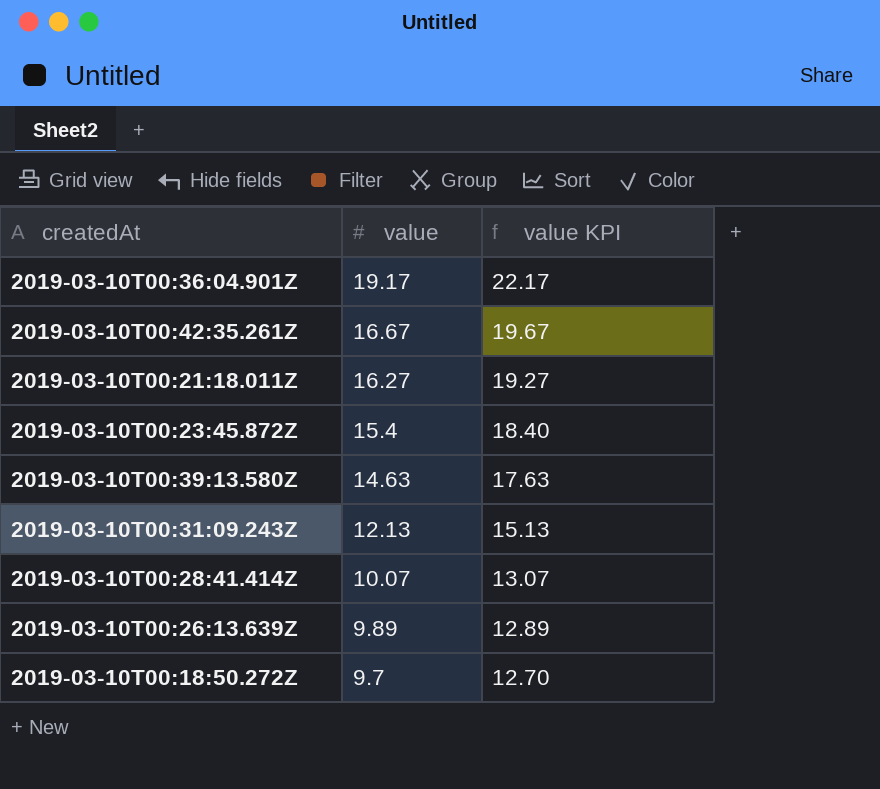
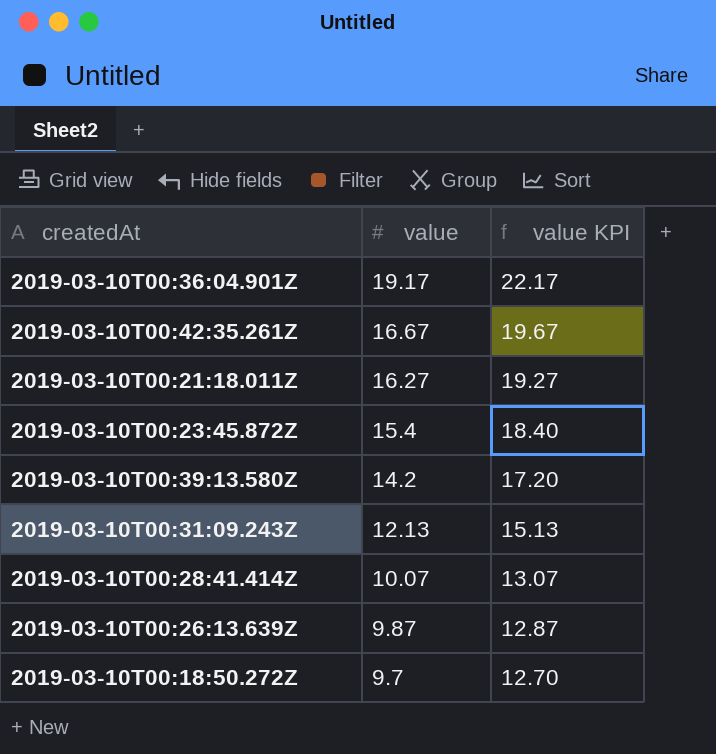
2019-03-10T00:39:13.580Z | value: 14.63 -> 14.2
2019-03-10T00:39:13.580Z | value KPI: 17.63 -> 17.20
2019-03-10T00:26:13.639Z | value: 9.89 -> 9.87
2019-03-10T00:26:13.639Z | value KPI: 12.89 -> 12.87

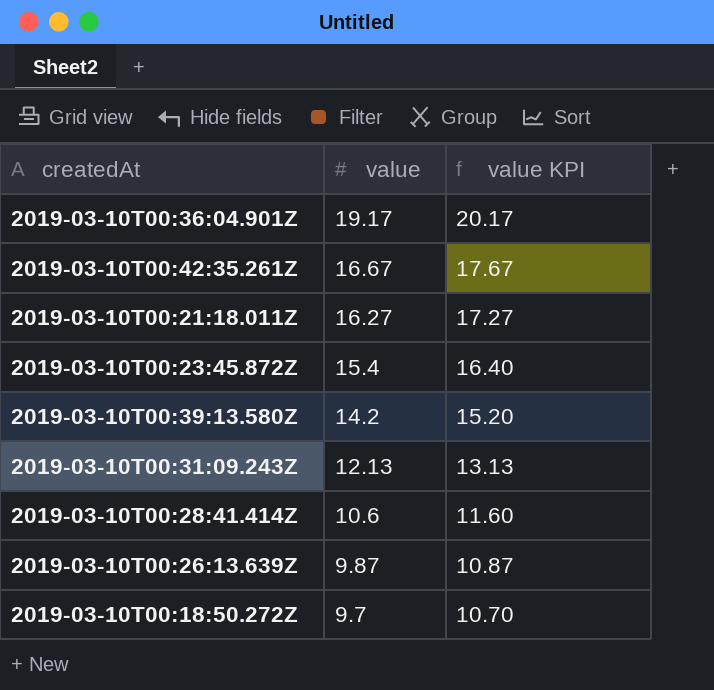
column value KPI | formula: [value] + 3 -> [value] + 1
2019-03-10T00:28:41.414Z | value: 10.07 -> 10.6

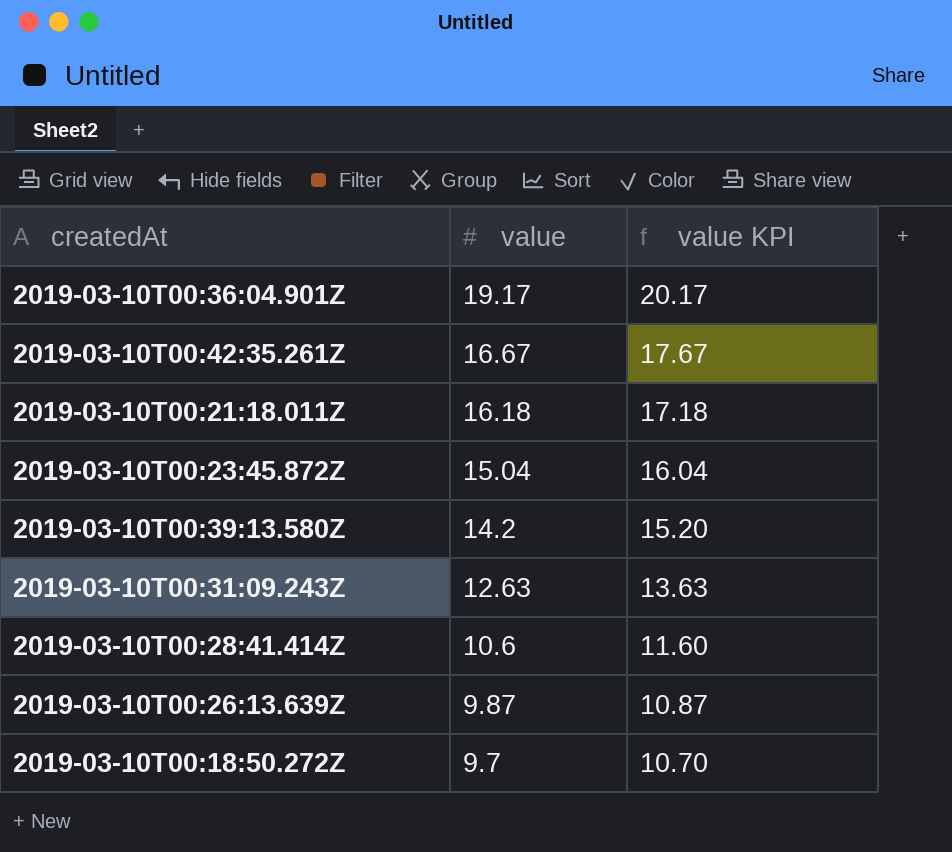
2019-03-10T00:21:18.011Z | value: 16.27 -> 16.18
2019-03-10T00:21:18.011Z | value KPI: 17.27 -> 17.18
2019-03-10T00:23:45.872Z | value: 15.4 -> 15.04
2019-03-10T00:23:45.872Z | value KPI: 16.40 -> 16.04
2019-03-10T00:31:09.243Z | value: 12.13 -> 12.63
2019-03-10T00:31:09.243Z | value KPI: 13.13 -> 13.63

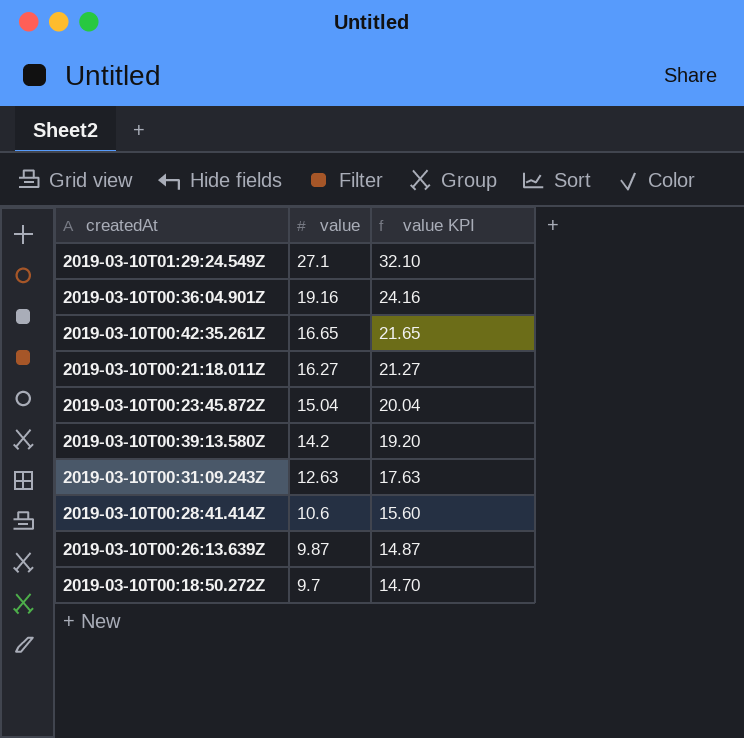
column value KPI | formula: [value] + 1 -> [value] + 5
row 2019-03-10T01:29:24.549Z: none -> 27.1 | 32.10
2019-03-10T00:36:04.901Z | value: 19.17 -> 19.16
2019-03-10T00:42:35.261Z | value: 16.67 -> 16.65
2019-03-10T00:21:18.011Z | value: 16.18 -> 16.27

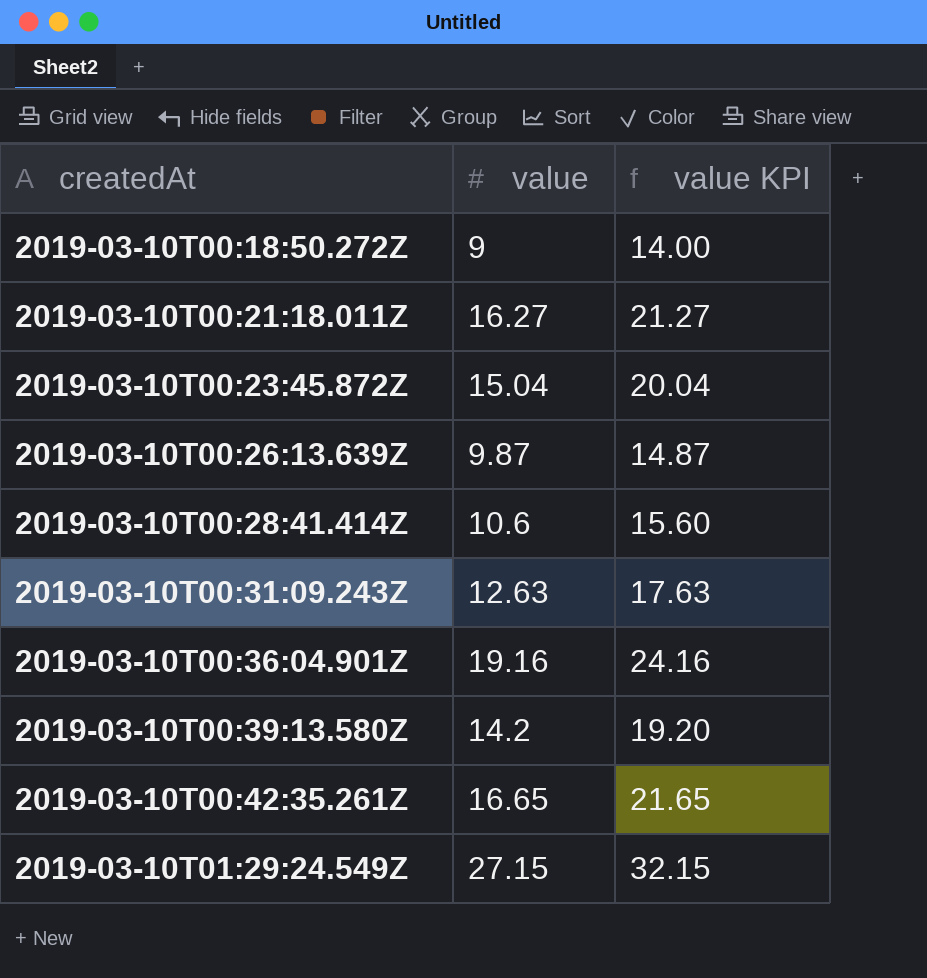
row order: value descending -> createdAt ascending
2019-03-10T00:18:50.272Z | value: 9.7 -> 9
2019-03-10T00:18:50.272Z | value KPI: 14.70 -> 14.00
2019-03-10T01:29:24.549Z | value: 27.1 -> 27.15
2019-03-10T01:29:24.549Z | value KPI: 32.10 -> 32.15

